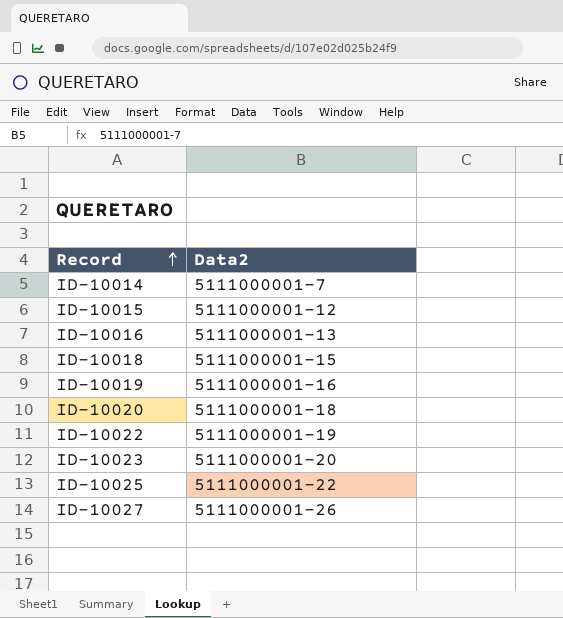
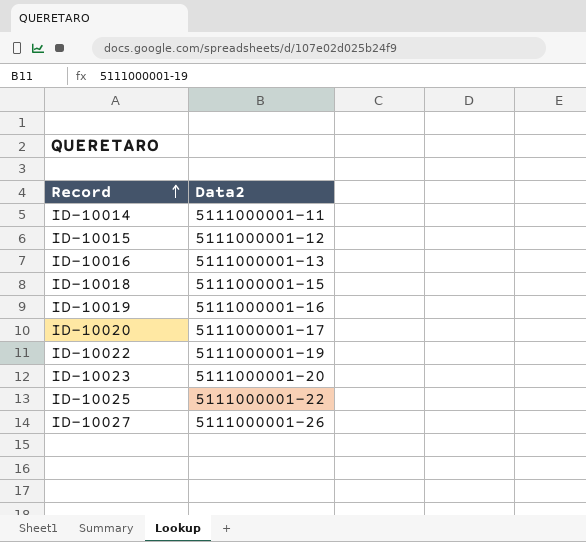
ID-10014 | Data2: 5111000001-7 -> 5111000001-11
ID-10020 | Data2: 5111000001-18 -> 5111000001-17

